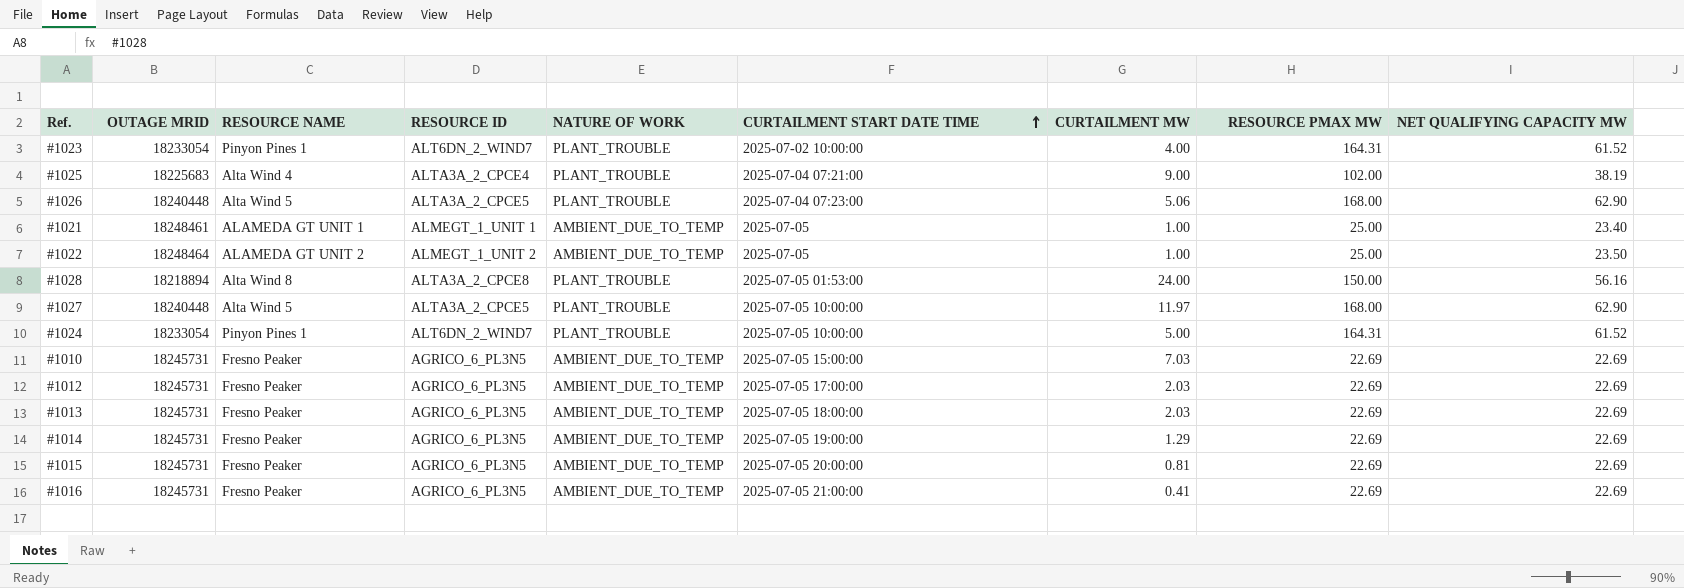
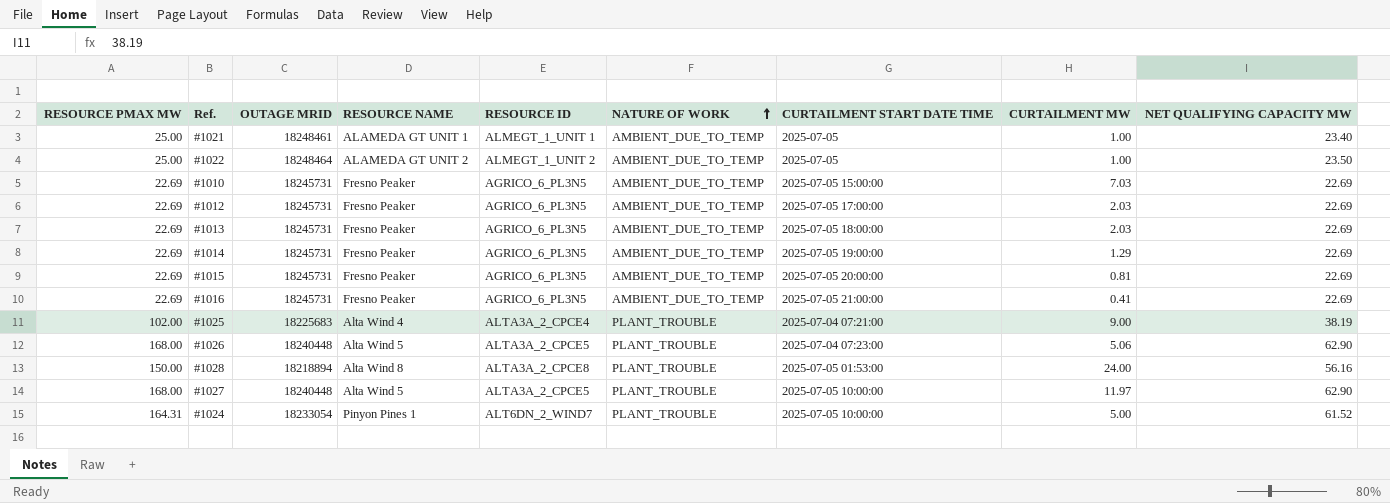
row order: CURTAILMENT START DATE TIME ascending -> NATURE OF WORK ascending
column RESOURCE PMAX MW | position: 8 -> 1
row #1023: 18233054 | Pinyon Pines 1 | ALT6DN_2_WIND7 | PLANT_TROUBLE | 2025-07-02 10:00:00 | 4.00 | 164.31 | 61.52 -> none

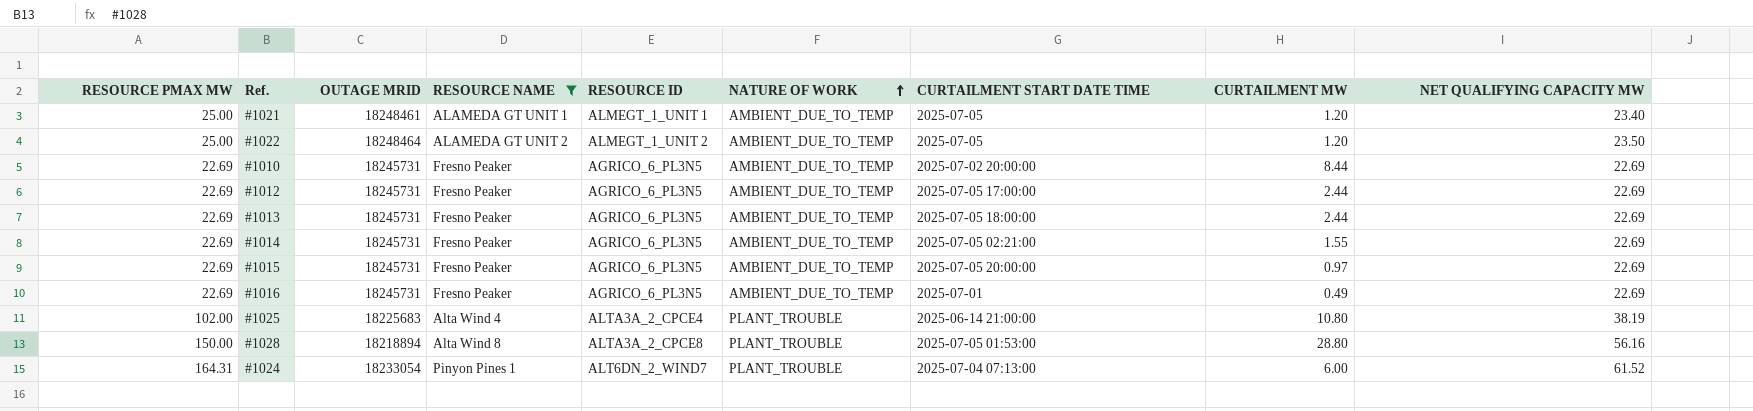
filter: none -> RESOURCE NAME != Alta Wind 5
#1021 | CURTAILMENT MW: 1.00 -> 1.20
#1022 | CURTAILMENT MW: 1.00 -> 1.20
#1010 | CURTAILMENT START DATE TIME: 2025-07-05 15:00:00 -> 2025-07-02 20:00:00
#1010 | CURTAILMENT MW: 7.03 -> 8.44
#1012 | CURTAILMENT MW: 2.03 -> 2.44
#1013 | CURTAILMENT MW: 2.03 -> 2.44
#1014 | CURTAILMENT START DATE TIME: 2025-07-05 19:00:00 -> 2025-07-05 02:21:00
#1014 | CURTAILMENT MW: 1.29 -> 1.55
#1015 | CURTAILMENT MW: 0.81 -> 0.97
#1016 | CURTAILMENT START DATE TIME: 2025-07-05 21:00:00 -> 2025-07-01
#1016 | CURTAILMENT MW: 0.41 -> 0.49
#1025 | CURTAILMENT START DATE TIME: 2025-07-04 07:21:00 -> 2025-06-14 21:00:00
#1025 | CURTAILMENT MW: 9.00 -> 10.80
#1028 | CURTAILMENT MW: 24.00 -> 28.80
#1024 | CURTAILMENT START DATE TIME: 2025-07-05 10:00:00 -> 2025-07-04 07:13:00
#1024 | CURTAILMENT MW: 5.00 -> 6.00

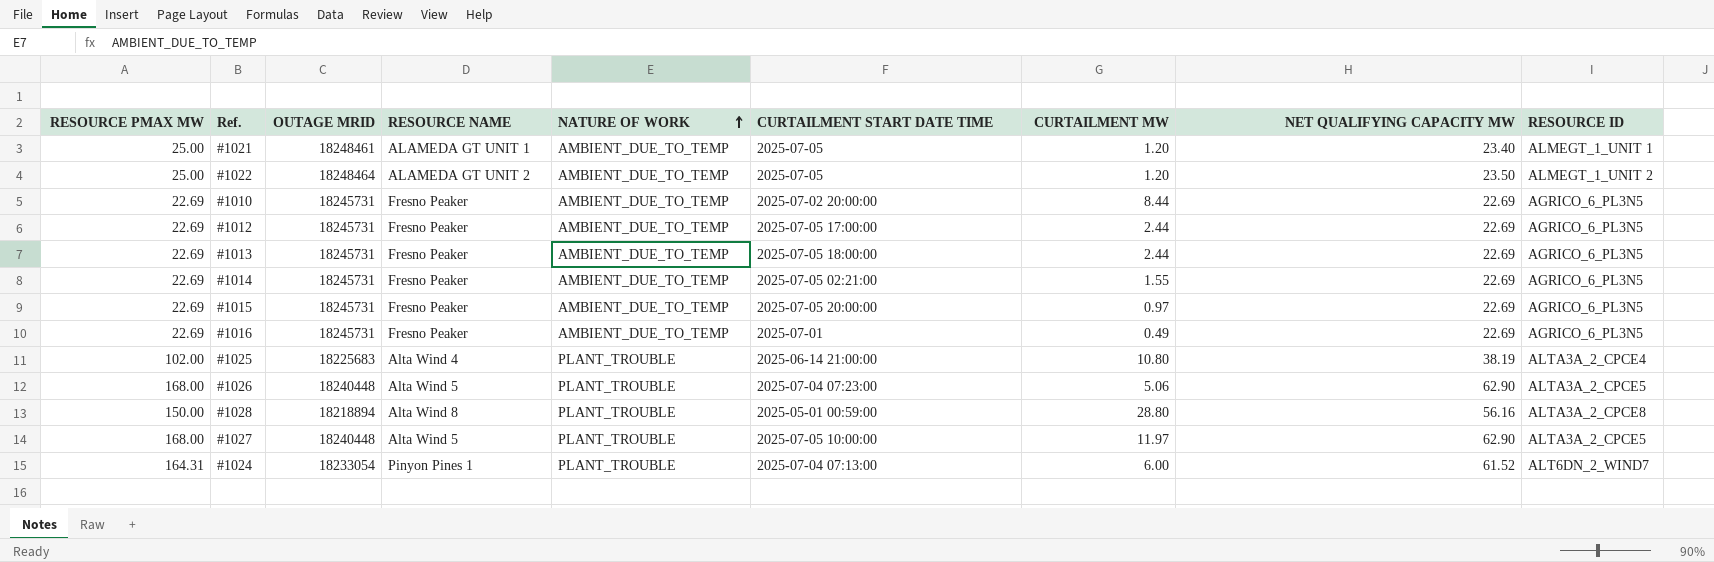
filter: RESOURCE NAME != Alta Wind 5 -> none
column RESOURCE ID | position: 5 -> 9
#1028 | CURTAILMENT START DATE TIME: 2025-07-05 01:53:00 -> 2025-05-01 00:59:00

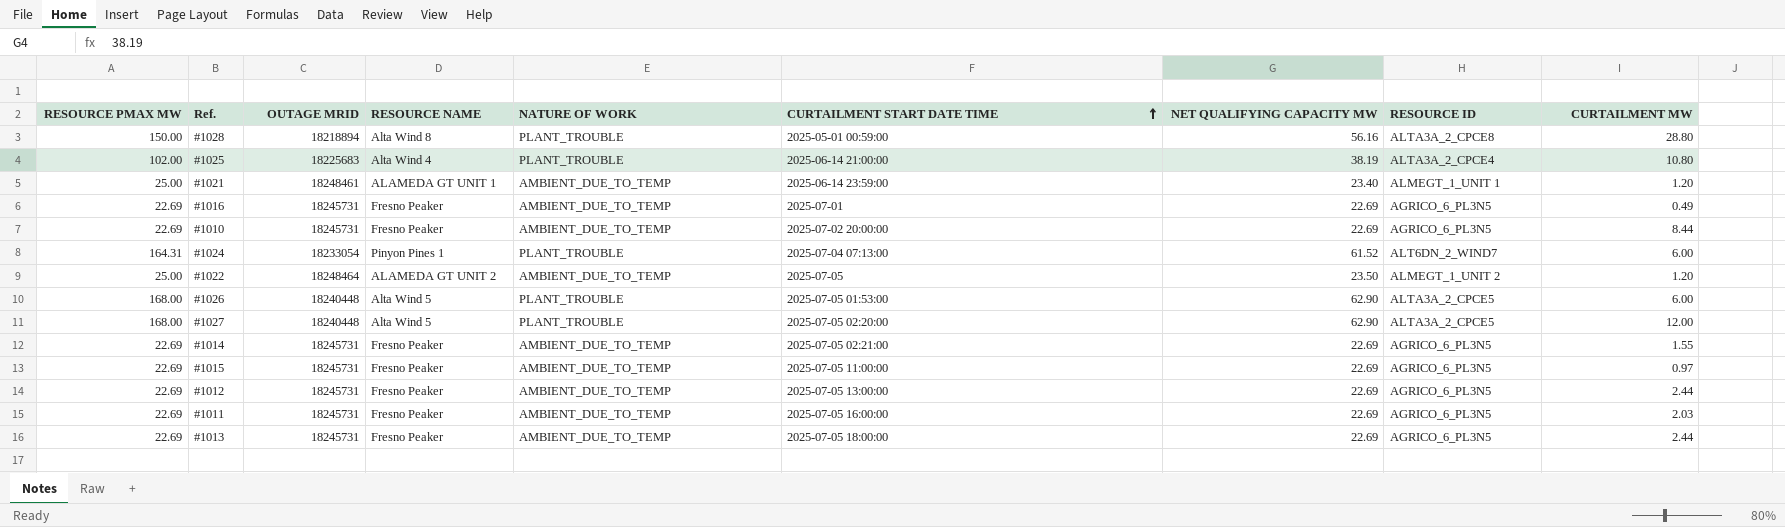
row order: NATURE OF WORK ascending -> CURTAILMENT START DATE TIME ascending
column CURTAILMENT MW | position: 7 -> 9
#1021 | CURTAILMENT START DATE TIME: 2025-07-05 -> 2025-06-14 23:59:00
#1026 | CURTAILMENT START DATE TIME: 2025-07-04 07:23:00 -> 2025-07-05 01:53:00
#1026 | CURTAILMENT MW: 5.06 -> 6.00
#1027 | CURTAILMENT START DATE TIME: 2025-07-05 10:00:00 -> 2025-07-05 02:20:00
#1027 | CURTAILMENT MW: 11.97 -> 12.00
#1015 | CURTAILMENT START DATE TIME: 2025-07-05 20:00:00 -> 2025-07-05 11:00:00
#1012 | CURTAILMENT START DATE TIME: 2025-07-05 17:00:00 -> 2025-07-05 13:00:00
row #1011: none -> 22.69 | 18245731 | Fresno Peaker | AMBIENT_DUE_TO_TEMP | 2025-07-05 16:00:00 | 22.69 | AGRICO_6_PL3N5 | 2.03

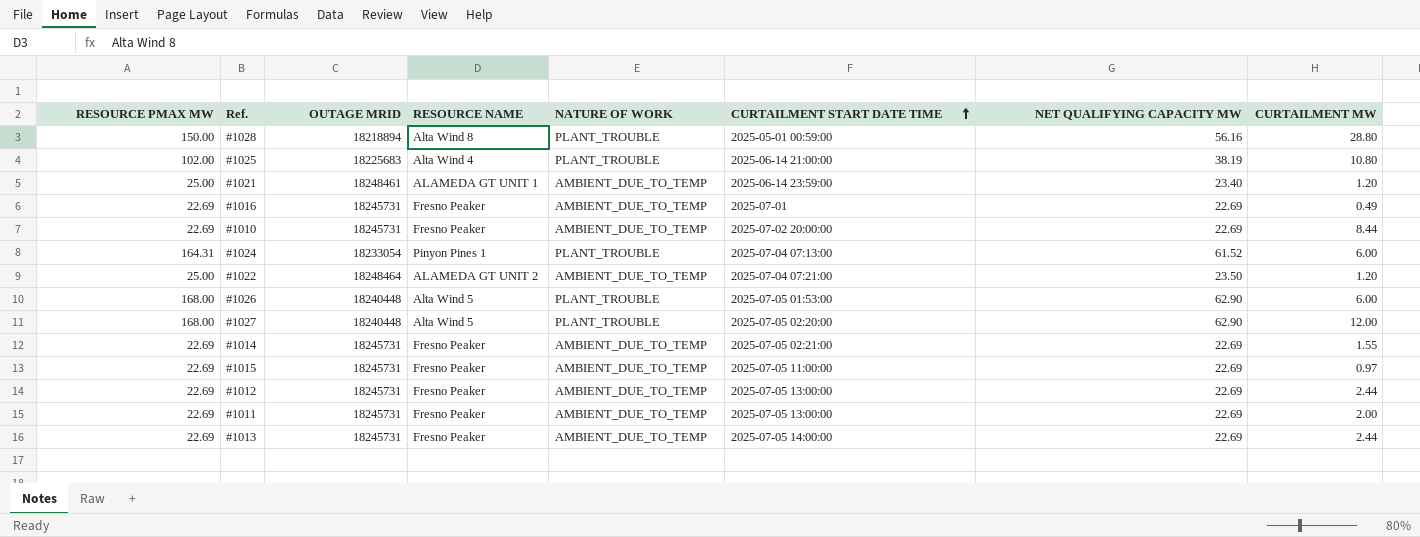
column RESOURCE ID | position: 8 -> none
#1022 | CURTAILMENT START DATE TIME: 2025-07-05 -> 2025-07-04 07:21:00
#1011 | CURTAILMENT START DATE TIME: 2025-07-05 16:00:00 -> 2025-07-05 13:00:00
#1011 | CURTAILMENT MW: 2.03 -> 2.00
#1013 | CURTAILMENT START DATE TIME: 2025-07-05 18:00:00 -> 2025-07-05 14:00:00

